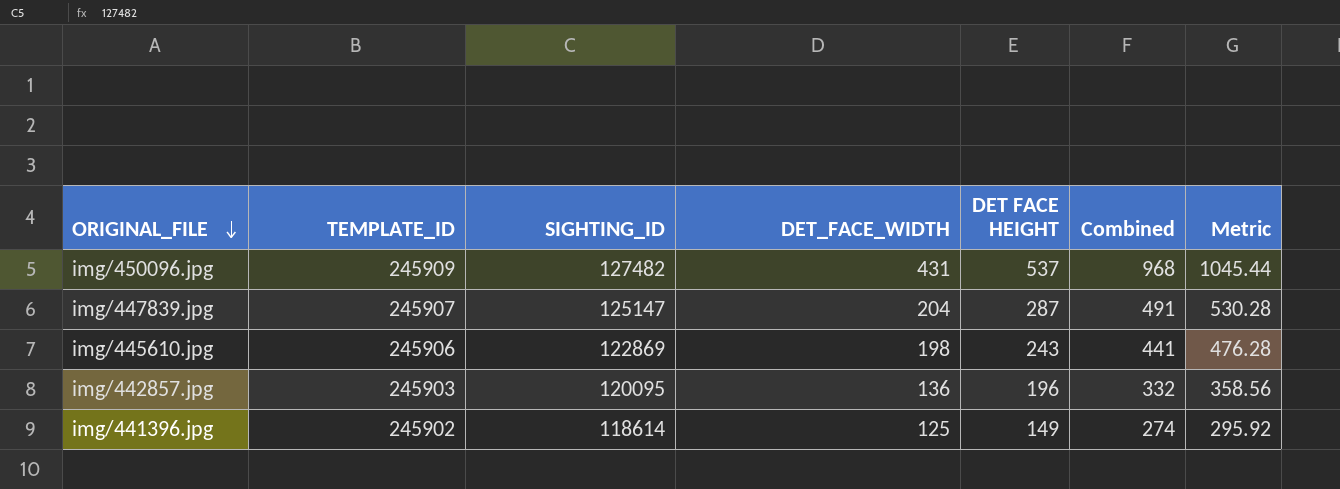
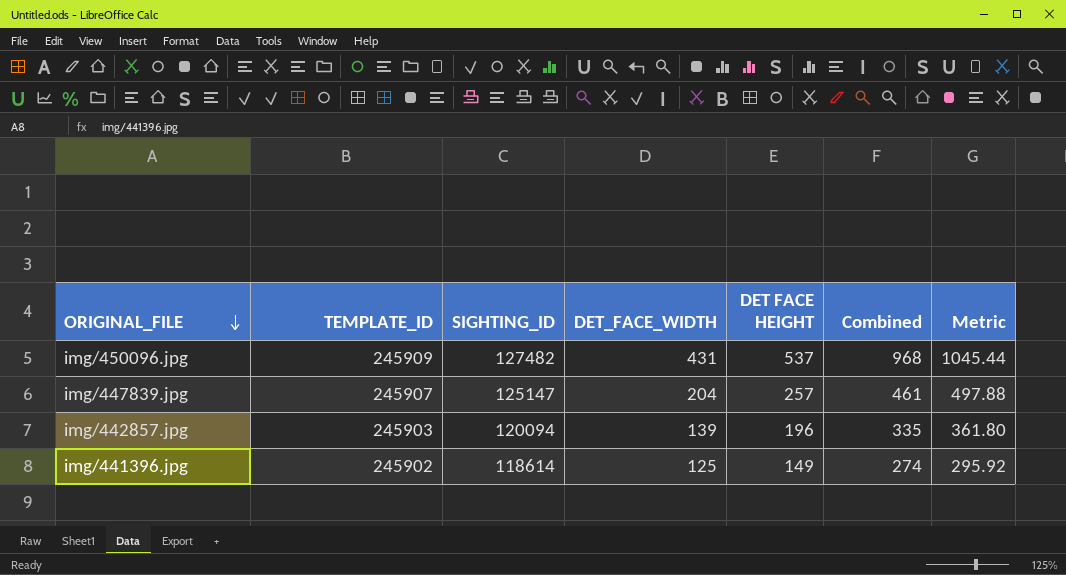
row img/445610.jpg: 245906 | 122869 | 198 | 243 | 441 | 476.28 -> none
img/447839.jpg | DET FACE HEIGHT: 287 -> 257
img/447839.jpg | Combined: 491 -> 461
img/447839.jpg | Metric: 530.28 -> 497.88
img/442857.jpg | SIGHTING_ID: 120095 -> 120094
img/442857.jpg | DET_FACE_WIDTH: 136 -> 139
img/442857.jpg | Combined: 332 -> 335
img/442857.jpg | Metric: 358.56 -> 361.80

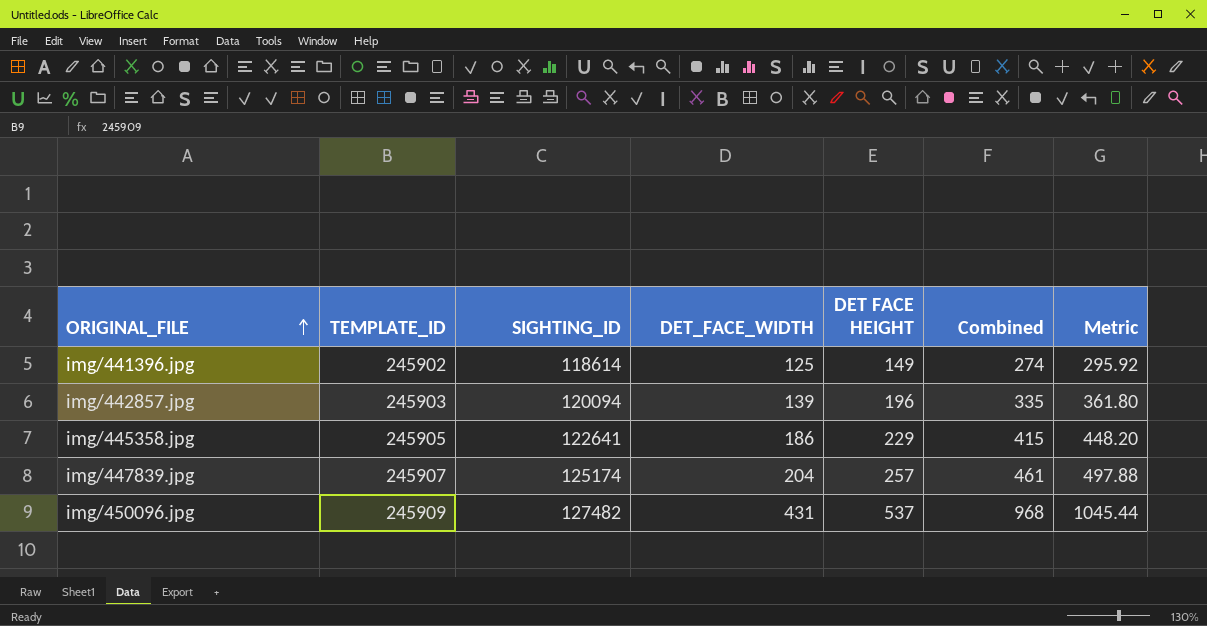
row order: ORIGINAL_FILE descending -> ORIGINAL_FILE ascending
row img/445358.jpg: none -> 245905 | 122641 | 186 | 229 | 415 | 448.20
img/447839.jpg | SIGHTING_ID: 125147 -> 125174

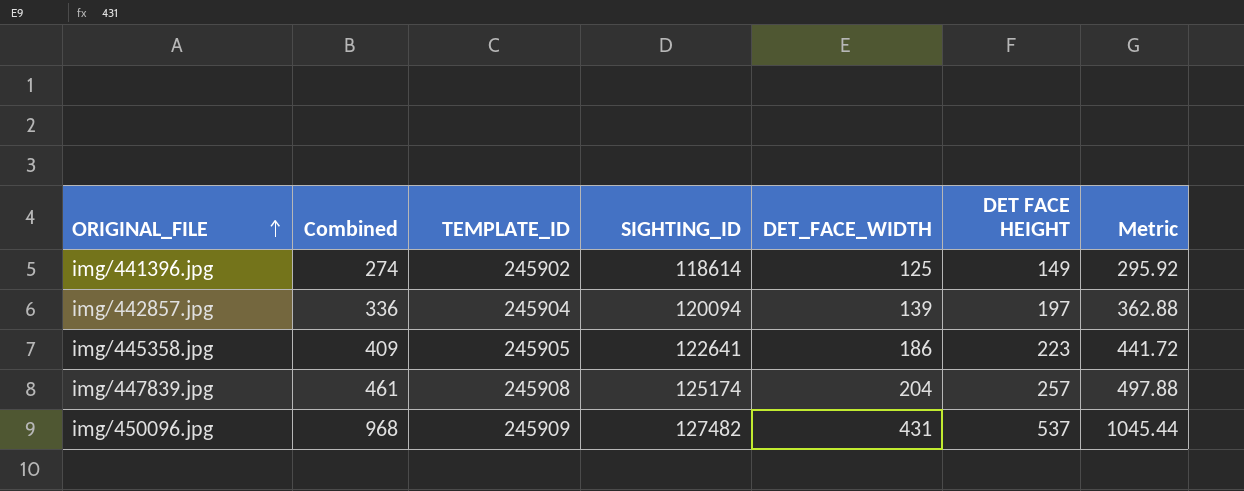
column Combined | position: 6 -> 2
img/442857.jpg | Combined: 335 -> 336
img/442857.jpg | TEMPLATE_ID: 245903 -> 245904
img/442857.jpg | DET FACE HEIGHT: 196 -> 197
img/442857.jpg | Metric: 361.80 -> 362.88
img/445358.jpg | Combined: 415 -> 409
img/445358.jpg | DET FACE HEIGHT: 229 -> 223
img/445358.jpg | Metric: 448.20 -> 441.72
img/447839.jpg | TEMPLATE_ID: 245907 -> 245908

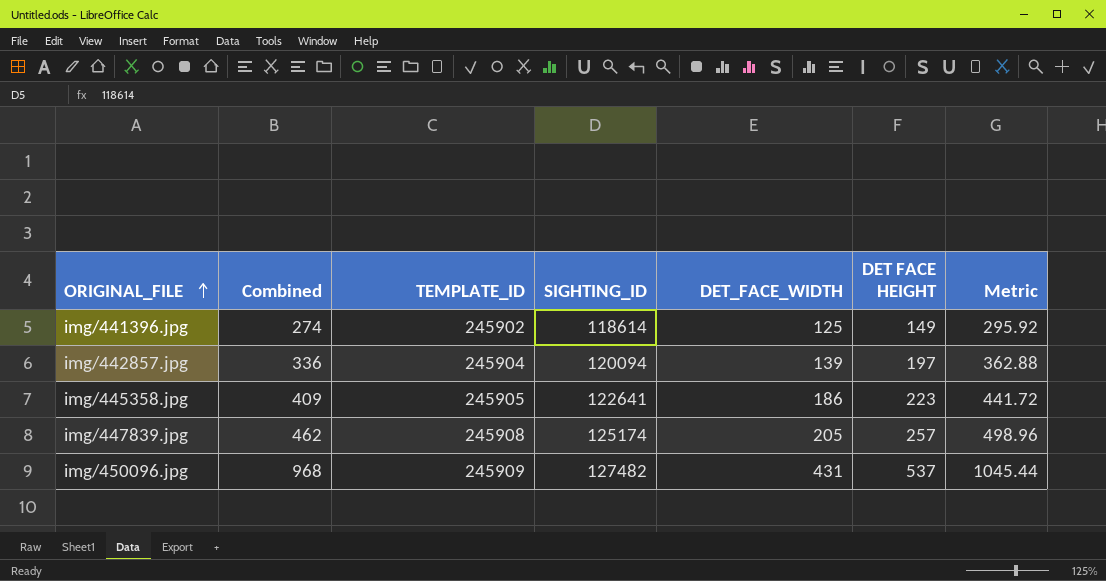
img/447839.jpg | Combined: 461 -> 462
img/447839.jpg | DET_FACE_WIDTH: 204 -> 205
img/447839.jpg | Metric: 497.88 -> 498.96

